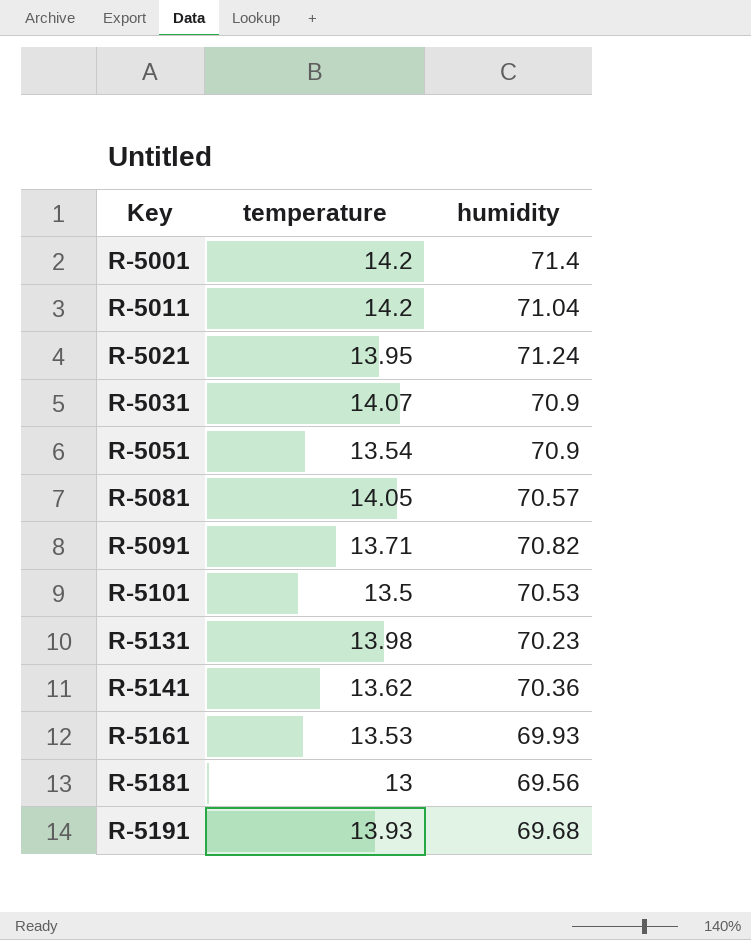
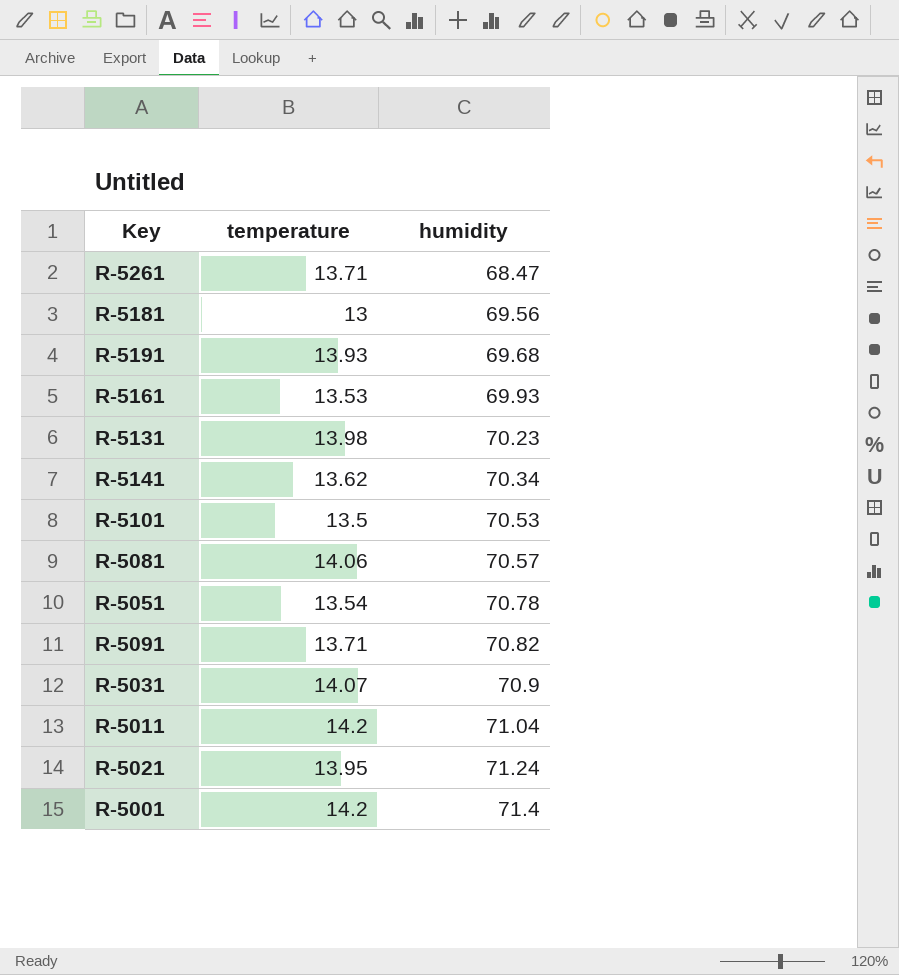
row order: Key ascending -> humidity ascending
row R-5261: none -> 13.71 | 68.47
R-5141 | humidity: 70.36 -> 70.34
R-5081 | temperature: 14.05 -> 14.06
R-5051 | humidity: 70.9 -> 70.78

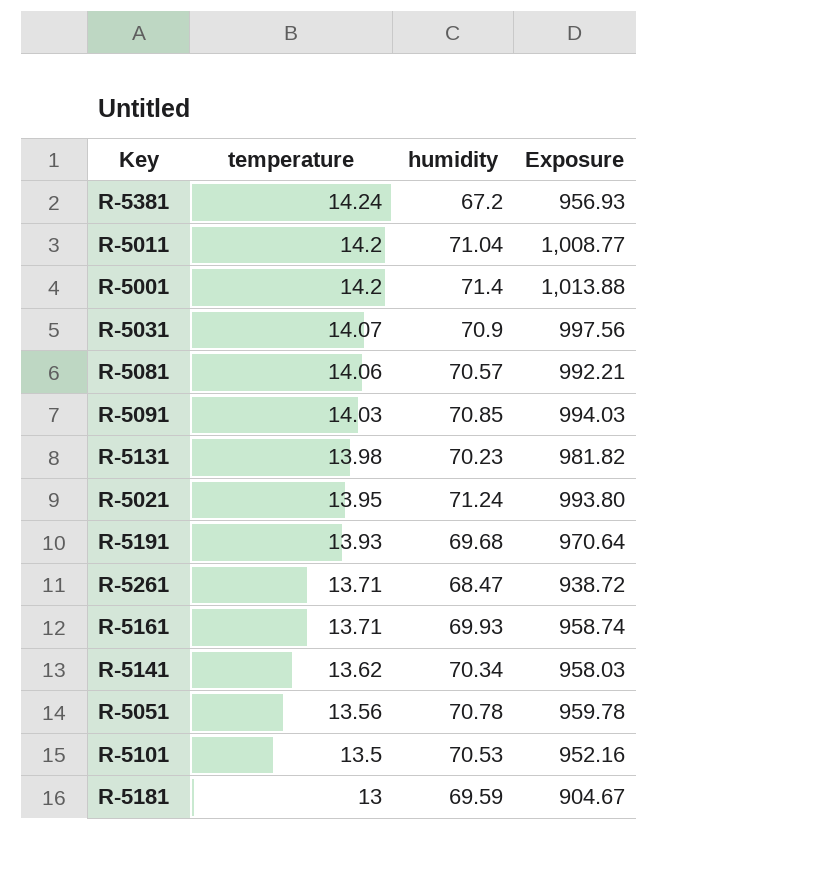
row order: humidity ascending -> temperature descending
column Exposure | formula: none -> [temperature] * [humidity]
row R-5381: none -> 14.24 | 67.2 | 956.93
R-5091 | temperature: 13.71 -> 14.03
R-5091 | humidity: 70.82 -> 70.85
R-5161 | temperature: 13.53 -> 13.71
R-5051 | temperature: 13.54 -> 13.56
R-5181 | humidity: 69.56 -> 69.59

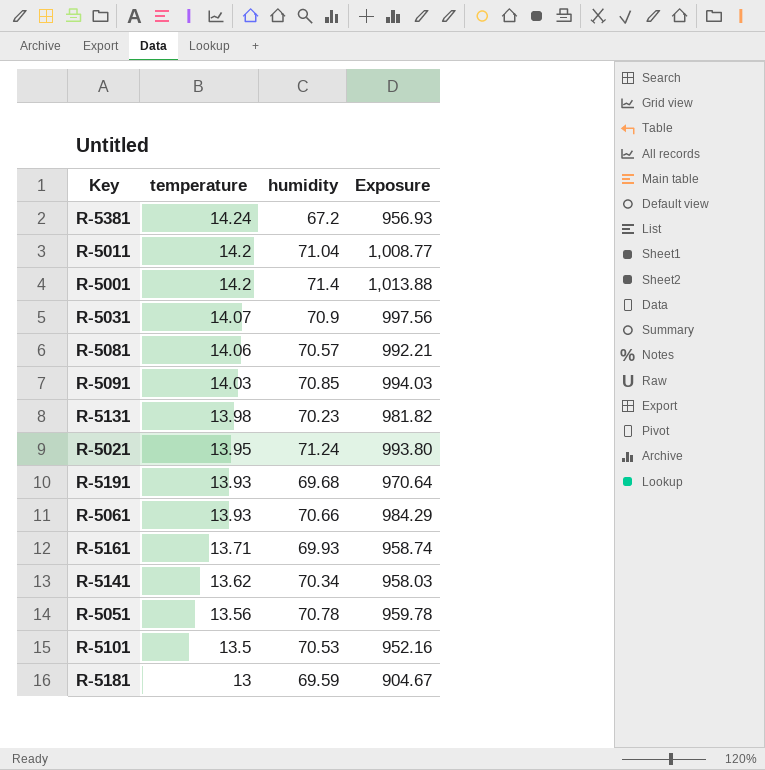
row R-5261: 13.71 | 68.47 | 938.72 -> none
row R-5061: none -> 13.93 | 70.66 | 984.29

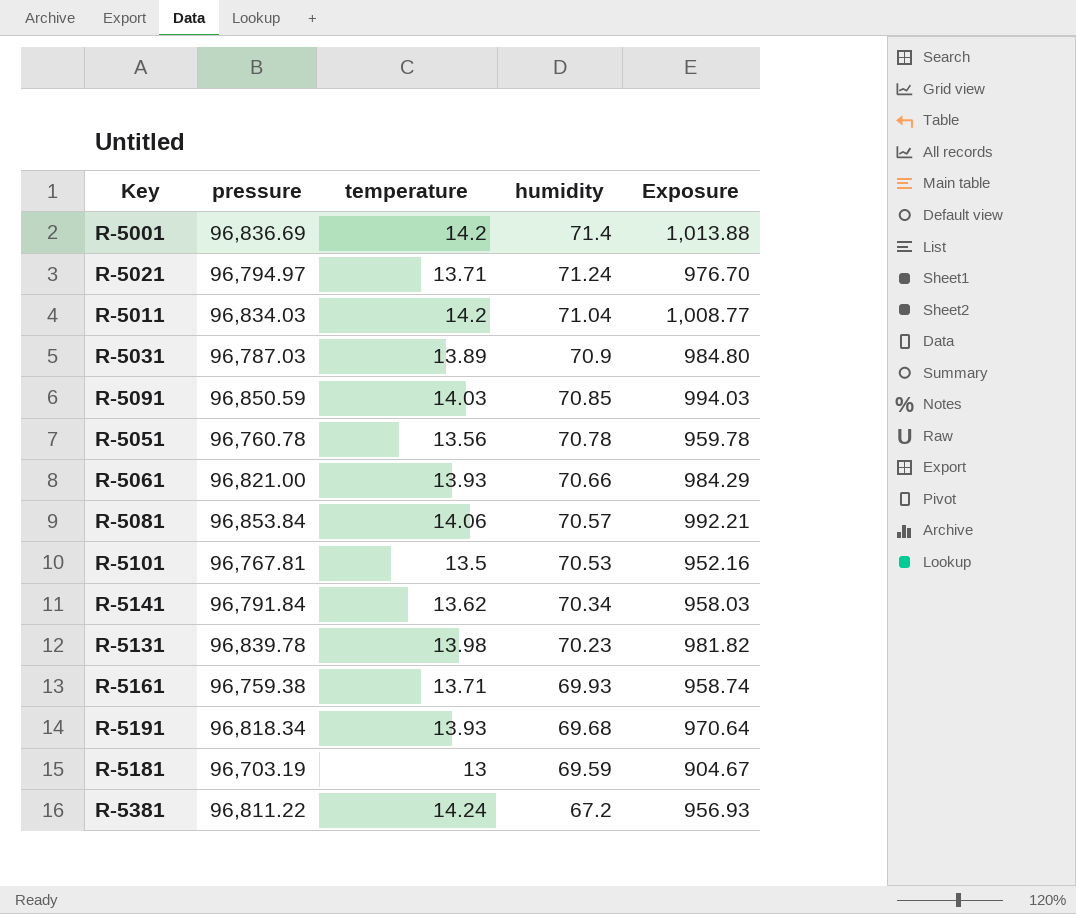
row order: temperature descending -> humidity descending
column pressure | position: none -> 2
R-5021 | temperature: 13.95 -> 13.71
R-5021 | Exposure: 993.80 -> 976.70
R-5031 | temperature: 14.07 -> 13.89
R-5031 | Exposure: 997.56 -> 984.80

